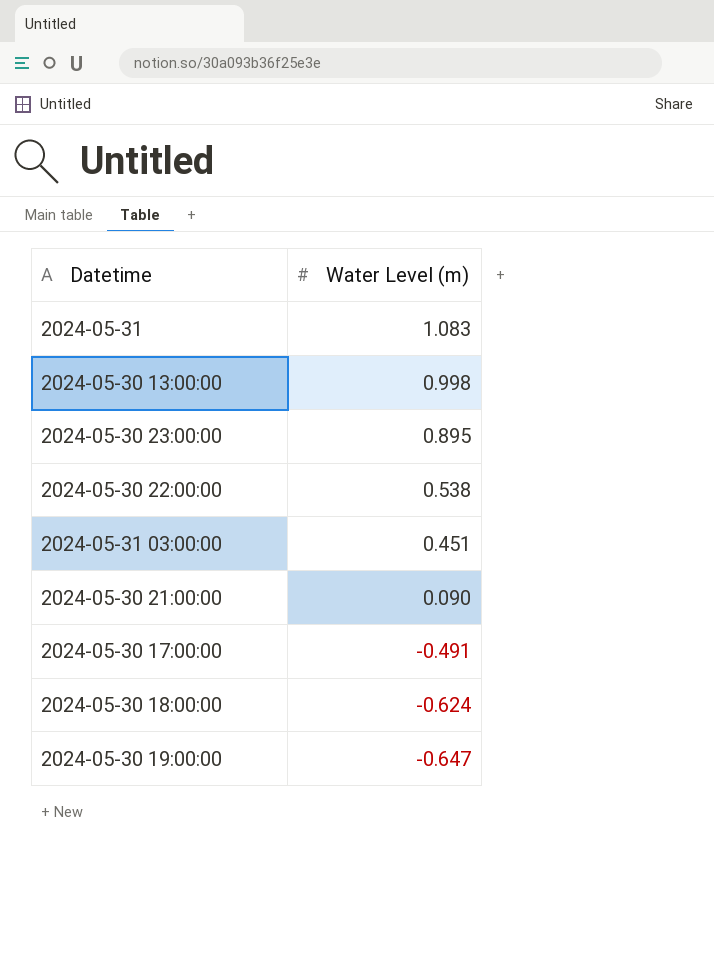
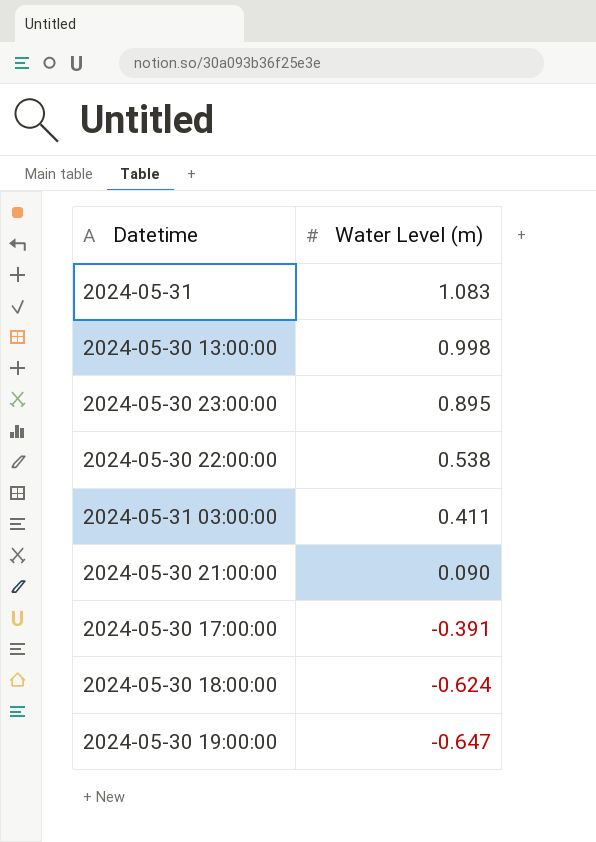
2024-05-31 03:00:00 | Water Level (m): 0.451 -> 0.411
2024-05-30 17:00:00 | Water Level (m): -0.491 -> -0.391

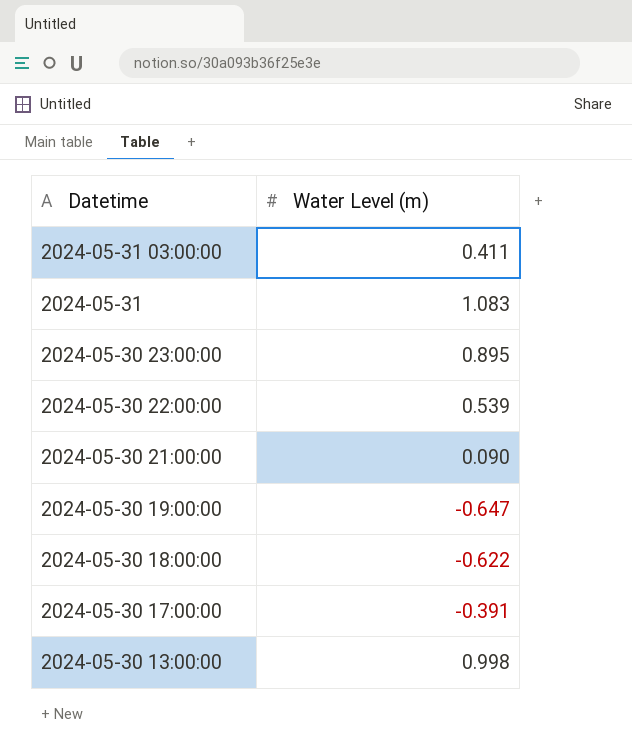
row order: Water Level (m) descending -> Datetime descending
2024-05-30 22:00:00 | Water Level (m): 0.538 -> 0.539
2024-05-30 18:00:00 | Water Level (m): -0.624 -> -0.622

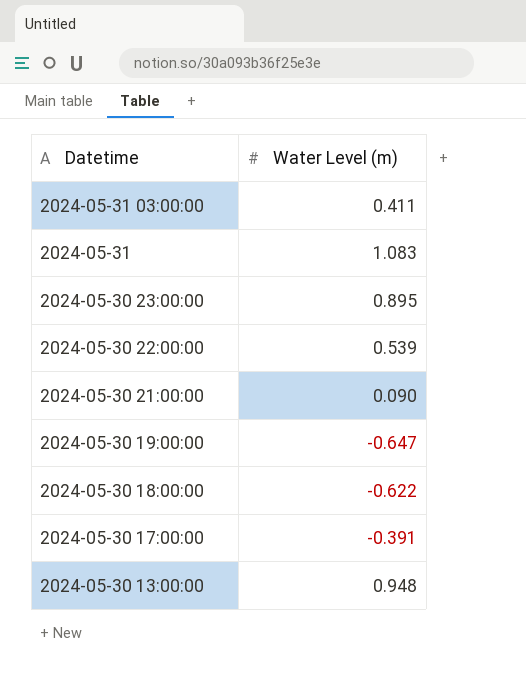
2024-05-30 13:00:00 | Water Level (m): 0.998 -> 0.948

